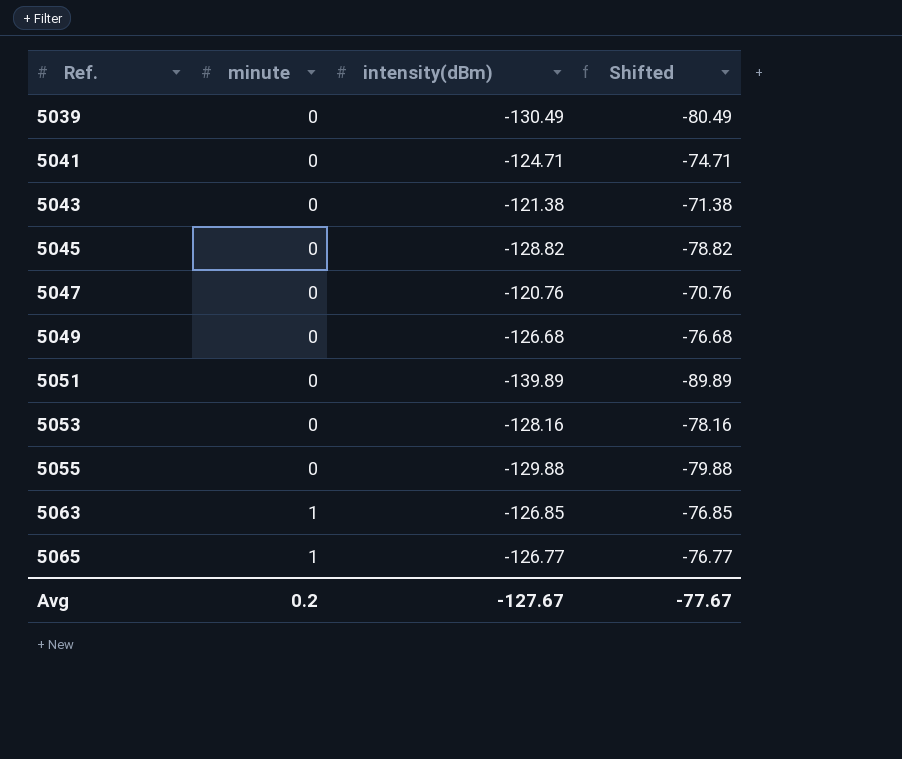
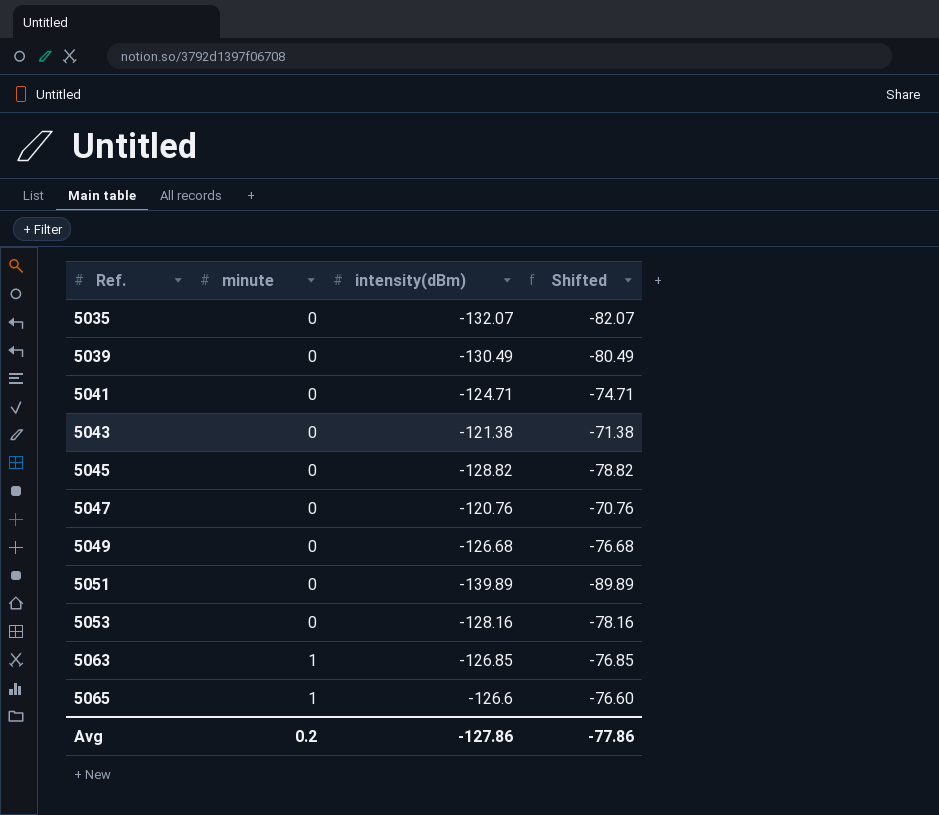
row 5055: 0 | -129.88 | -79.88 -> none
row 5035: none -> 0 | -132.07 | -82.07
5065 | intensity(dBm): -126.77 -> -126.6
5065 | Shifted: -76.77 -> -76.60
Avg | intensity(dBm): -127.67 -> -127.86
Avg | Shifted: -77.67 -> -77.86

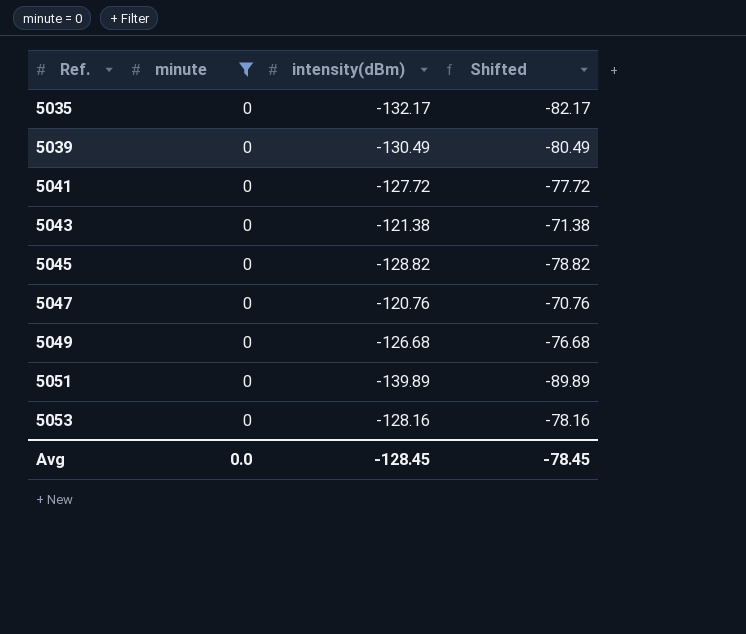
filter: none -> minute = 0
5035 | intensity(dBm): -132.07 -> -132.17
5035 | Shifted: -82.07 -> -82.17
5041 | intensity(dBm): -124.71 -> -127.72
5041 | Shifted: -74.71 -> -77.72
Avg | minute: 0.2 -> 0.0
Avg | intensity(dBm): -127.86 -> -128.45
Avg | Shifted: -77.86 -> -78.45

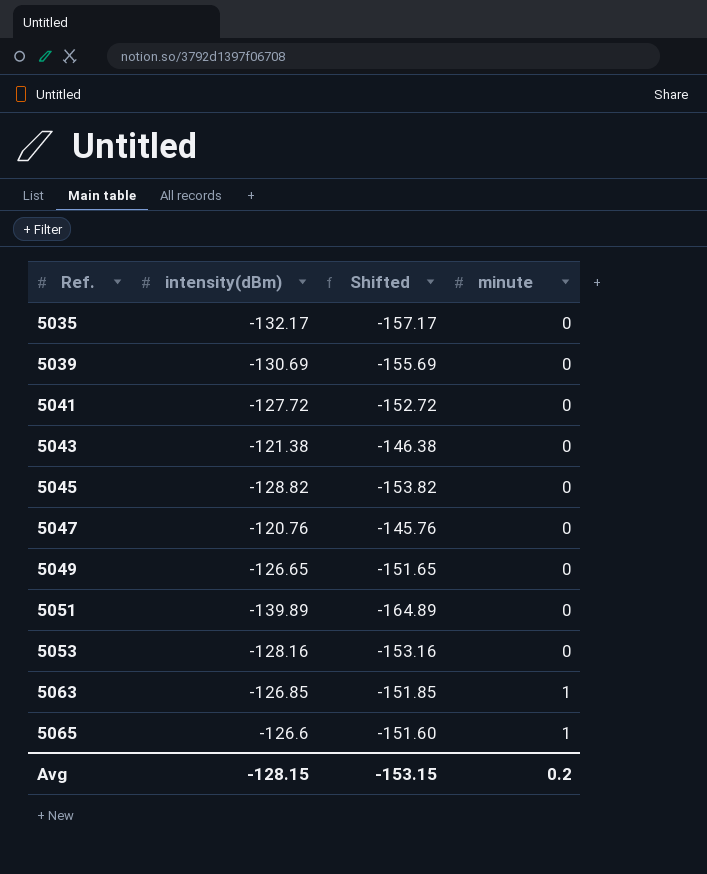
filter: minute = 0 -> none
column Shifted | formula: [intensity(dBm)] + 50 -> [intensity(dBm)] - 25
column minute | position: 2 -> 4
5039 | intensity(dBm): -130.49 -> -130.69
5049 | intensity(dBm): -126.68 -> -126.65
Avg | intensity(dBm): -128.45 -> -128.15
Avg | Shifted: -78.45 -> -153.15
Avg | minute: 0.0 -> 0.2

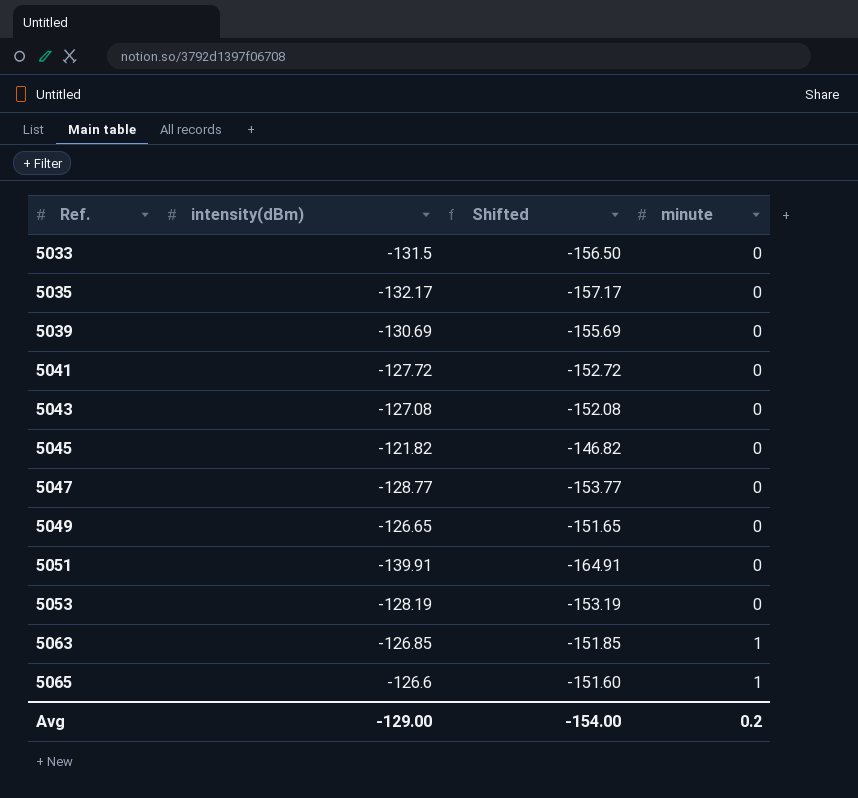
row 5033: none -> -131.5 | -156.50 | 0
5043 | intensity(dBm): -121.38 -> -127.08
5043 | Shifted: -146.38 -> -152.08
5045 | intensity(dBm): -128.82 -> -121.82
5045 | Shifted: -153.82 -> -146.82
5047 | intensity(dBm): -120.76 -> -128.77
5047 | Shifted: -145.76 -> -153.77
5051 | intensity(dBm): -139.89 -> -139.91
5051 | Shifted: -164.89 -> -164.91
5053 | intensity(dBm): -128.16 -> -128.19
5053 | Shifted: -153.16 -> -153.19
Avg | intensity(dBm): -128.15 -> -129.00
Avg | Shifted: -153.15 -> -154.00

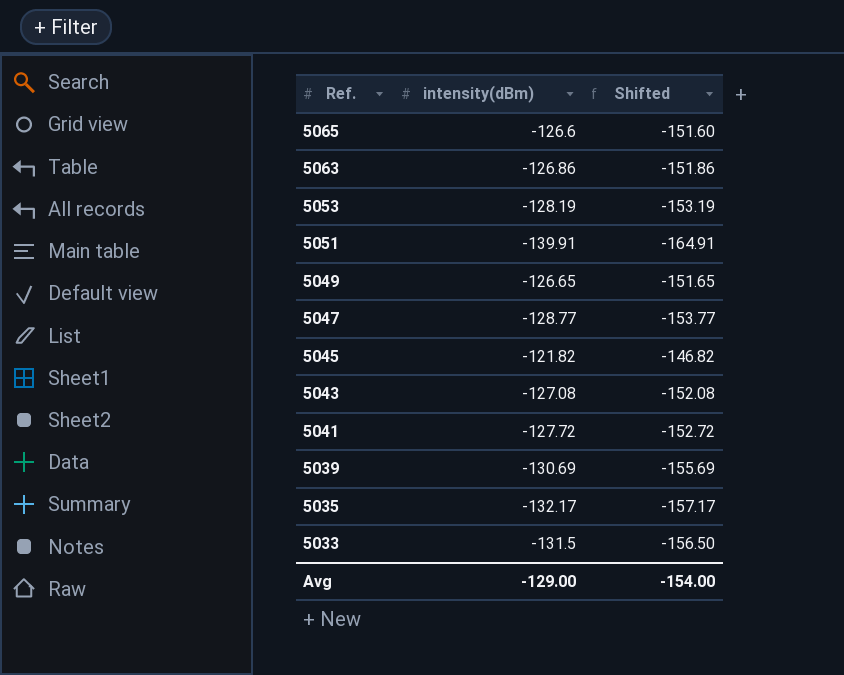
row order: Ref. ascending -> Ref. descending
column minute | position: 4 -> none
5063 | intensity(dBm): -126.85 -> -126.86
5063 | Shifted: -151.85 -> -151.86

